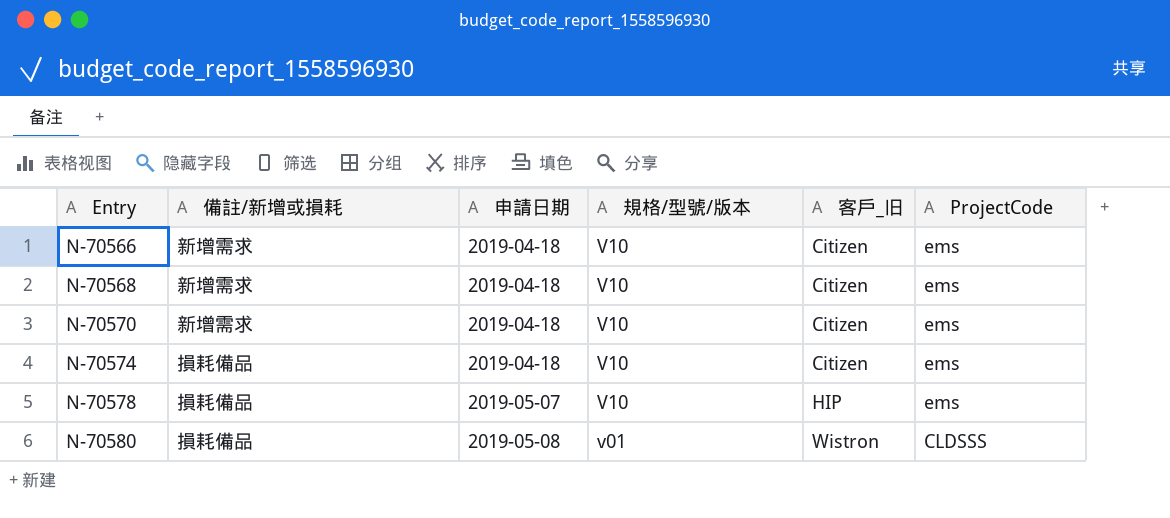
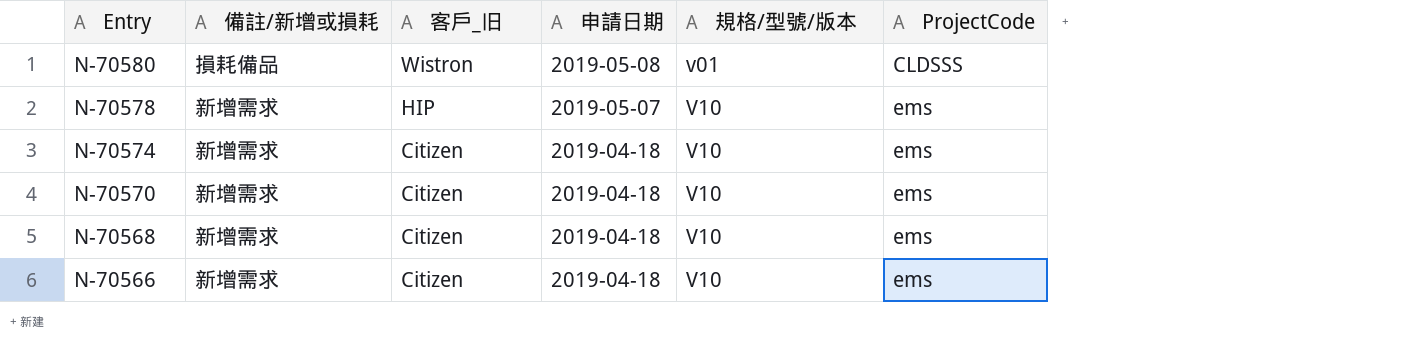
row order: Entry ascending -> Entry descending
column 客戶_旧 | position: 5 -> 3
N-70578 | 備註/新增或損耗: 損耗備品 -> 新增需求
N-70574 | 備註/新增或損耗: 損耗備品 -> 新增需求

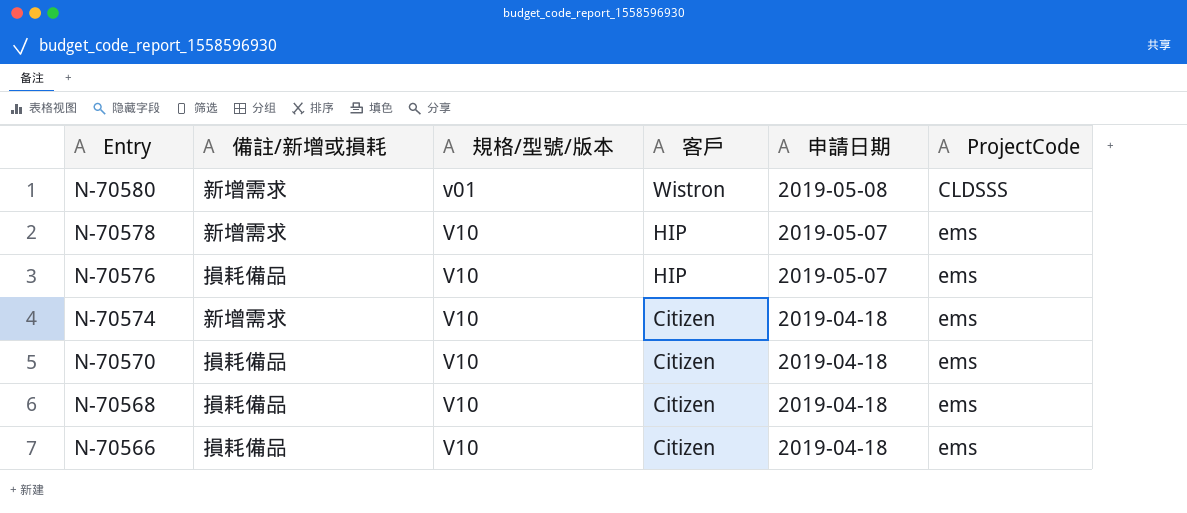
column 規格/型號/版本 | position: 5 -> 3
column name: 客戶_旧 -> 客戶
N-70580 | 備註/新增或損耗: 損耗備品 -> 新增需求
row N-70576: none -> 損耗備品 | V10 | HIP | 2019-05-07 | ems
N-70570 | 備註/新增或損耗: 新增需求 -> 損耗備品
N-70568 | 備註/新增或損耗: 新增需求 -> 損耗備品
N-70566 | 備註/新增或損耗: 新增需求 -> 損耗備品

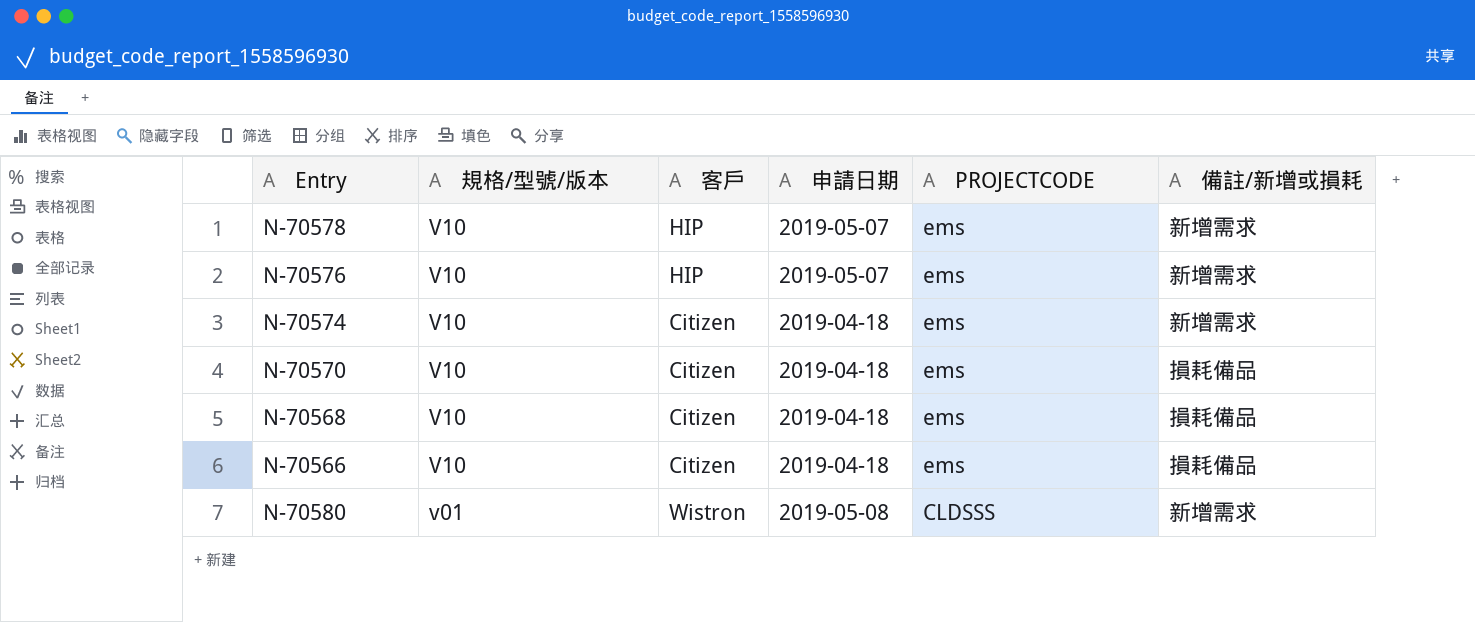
row order: Entry descending -> 規格/型號/版本 descending
column name: ProjectCode -> PROJECTCODE
column 備註/新增或損耗 | position: 2 -> 6
N-70576 | 備註/新增或損耗: 損耗備品 -> 新增需求

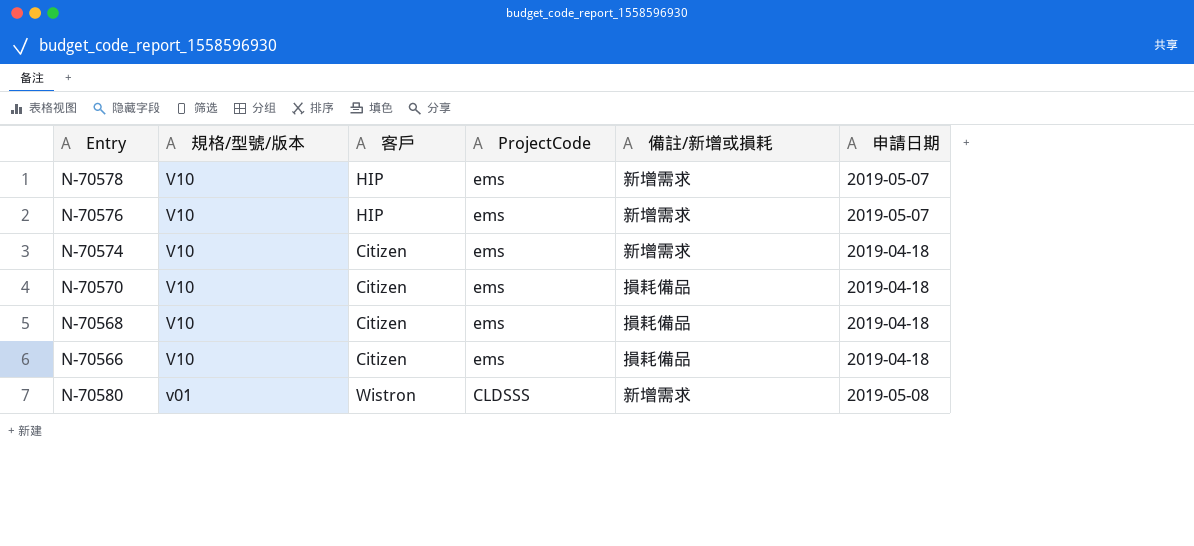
column name: PROJECTCODE -> ProjectCode
column 申請日期 | position: 4 -> 6

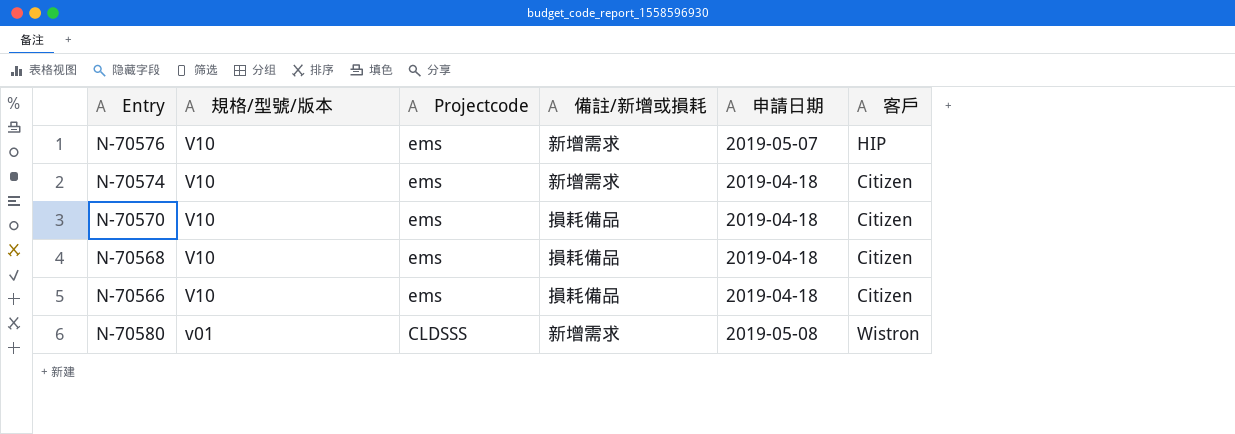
column name: ProjectCode -> Projectcode
column 客戶 | position: 3 -> 6
row N-70578: V10 | HIP | ems | 新增需求 | 2019-05-07 -> none

